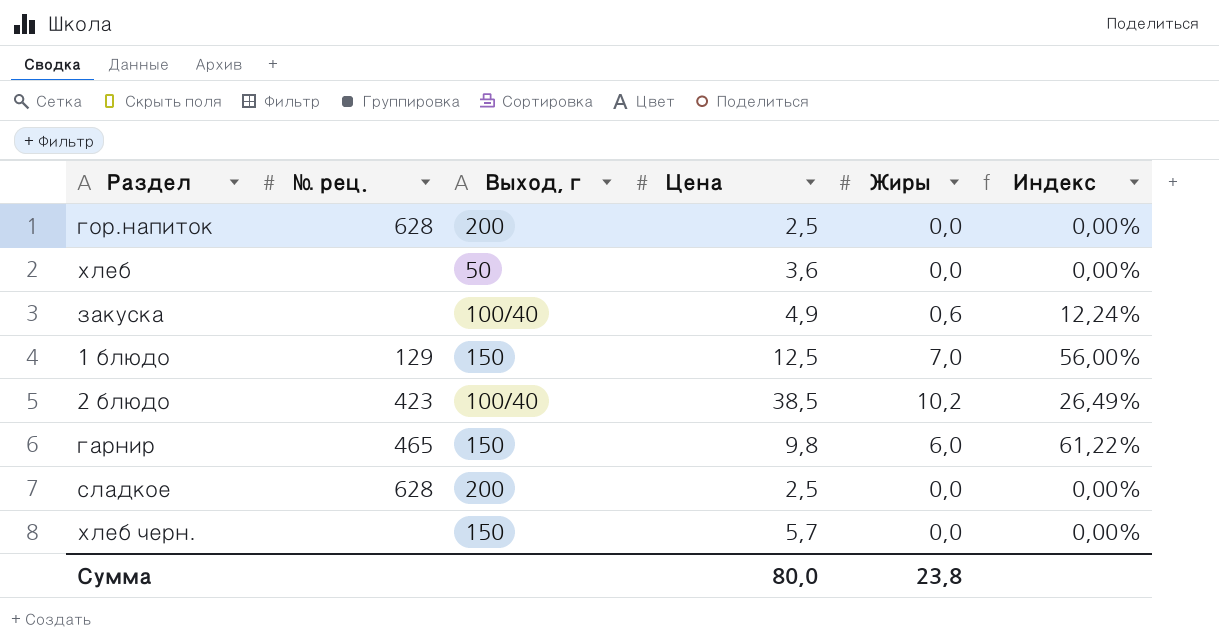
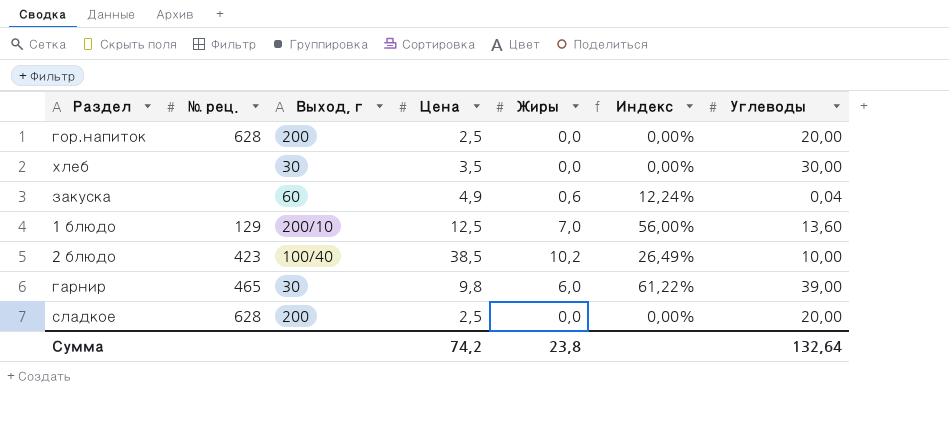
column Углеводы | position: none -> 7
row хлеб черн.: none | 150 | 5,7 | 0,0 | 0,00% -> none
хлеб | Выход, г: 50 -> 30
хлеб | Цена: 3,6 -> 3,5
закуска | Выход, г: 100/40 -> 60
1 блюдо | Выход, г: 150 -> 200/10
гарнир | Выход, г: 150 -> 30
Сумма | Цена: 80,0 -> 74,2

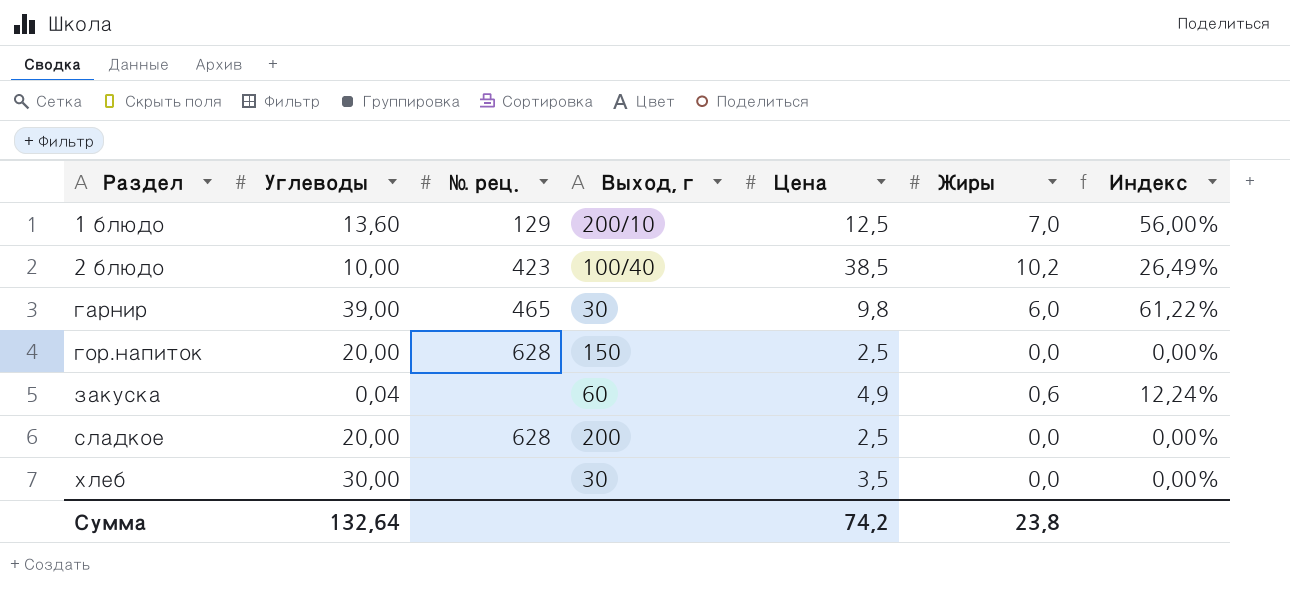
row order: none -> Раздел ascending
column Углеводы | position: 7 -> 2
гор.напиток | Выход, г: 200 -> 150

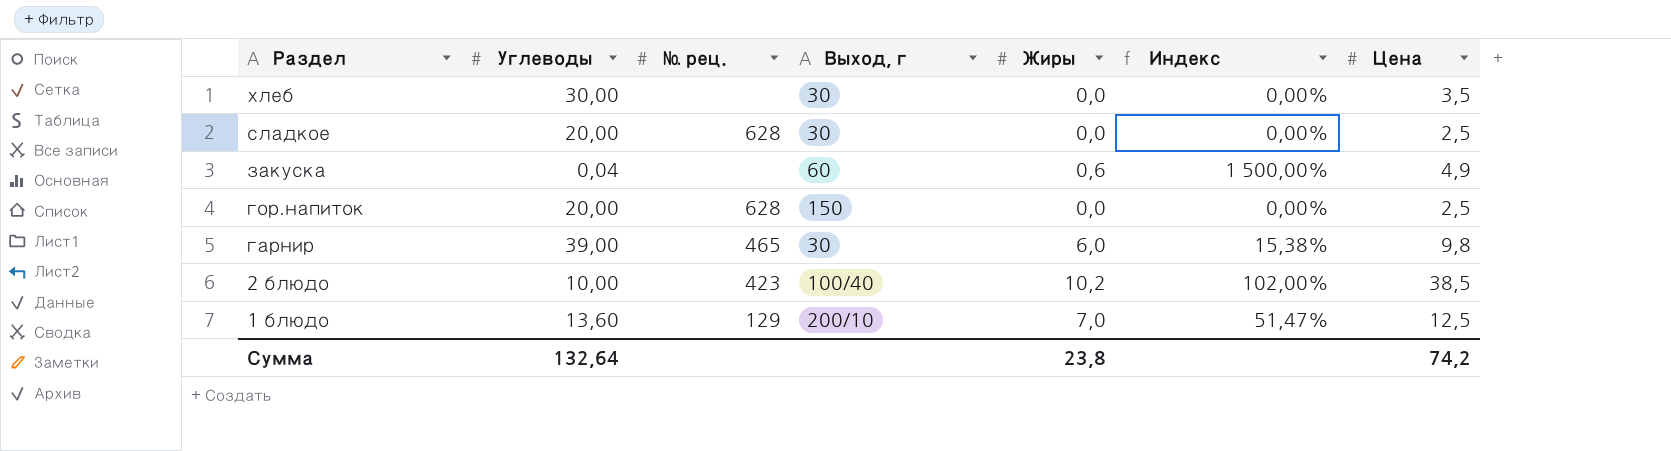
row order: Раздел ascending -> Раздел descending
column Индекс | formula: [Жиры] / [Цена] -> [Жиры] / [Углеводы]
column Цена | position: 5 -> 7
сладкое | Выход, г: 200 -> 30

